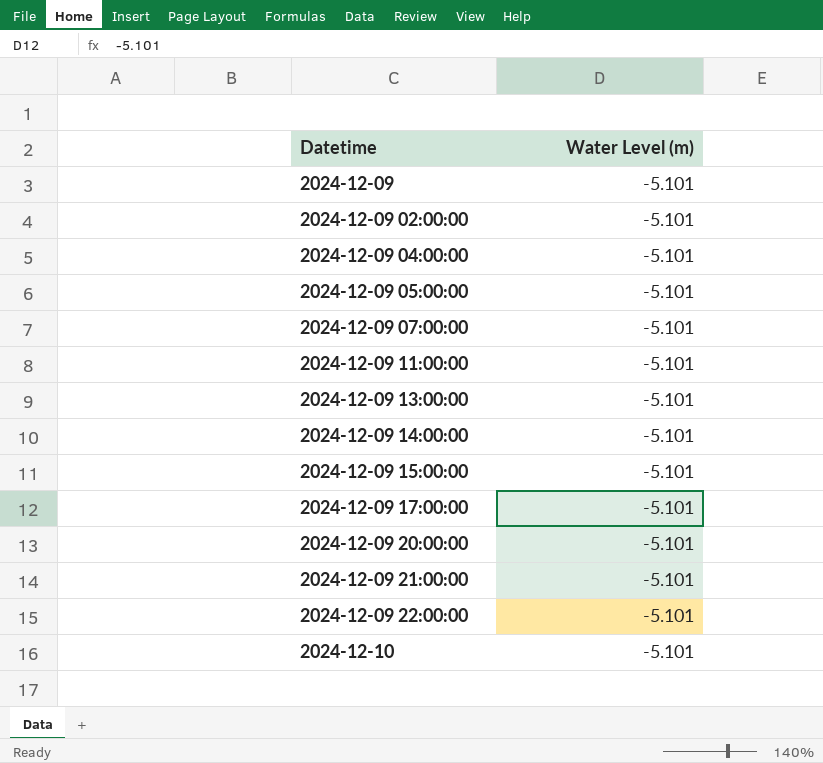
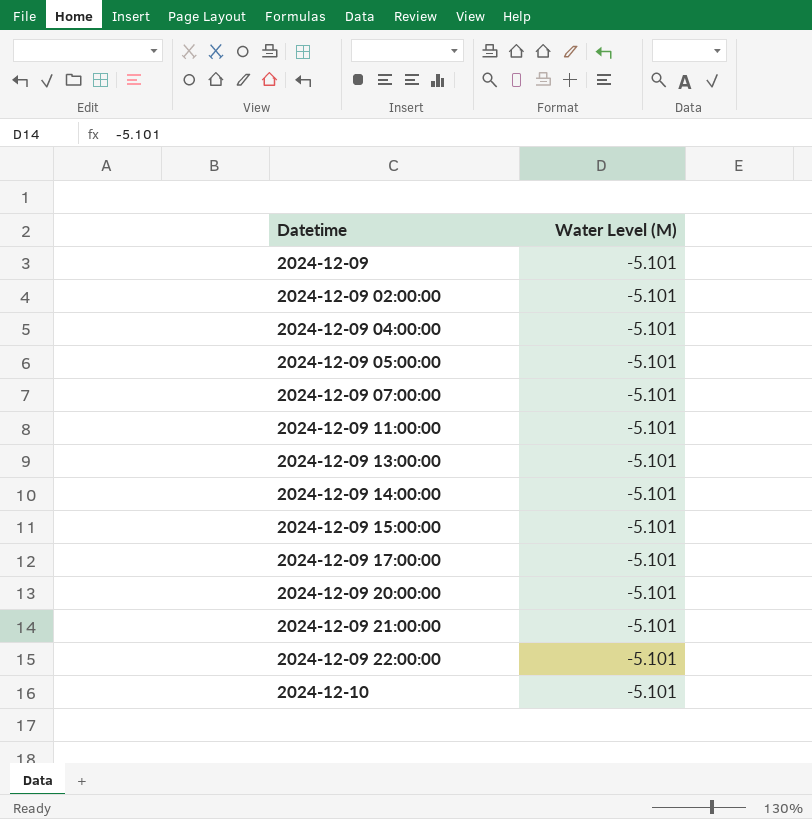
column name: Water Level (m) -> Water Level (M)

